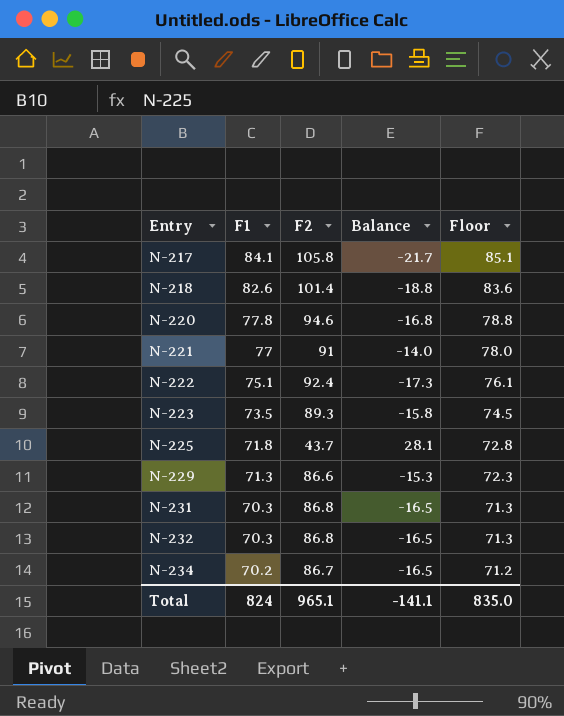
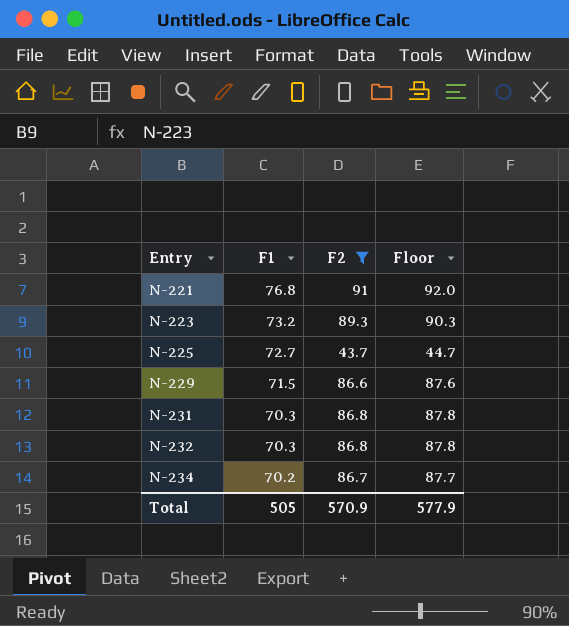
filter: none -> F2 <= 91
column Balance | formula: [F1] - [F2] -> none
column Floor | formula: [F1] + 1 -> [F2] + 1
N-221 | F1: 77 -> 76.8
N-223 | F1: 73.5 -> 73.2
N-225 | F1: 71.8 -> 72.7
N-229 | F1: 71.3 -> 71.5
Total | F1: 824 -> 505
Total | F2: 965.1 -> 570.9
Total | Floor: 835.0 -> 577.9

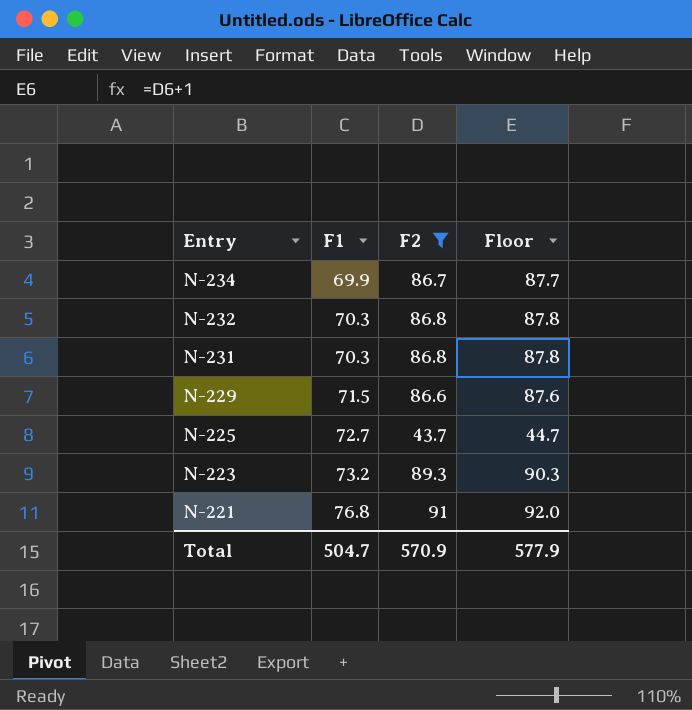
row order: Entry ascending -> Entry descending
N-234 | F1: 70.2 -> 69.9
Total | F1: 505 -> 504.7

